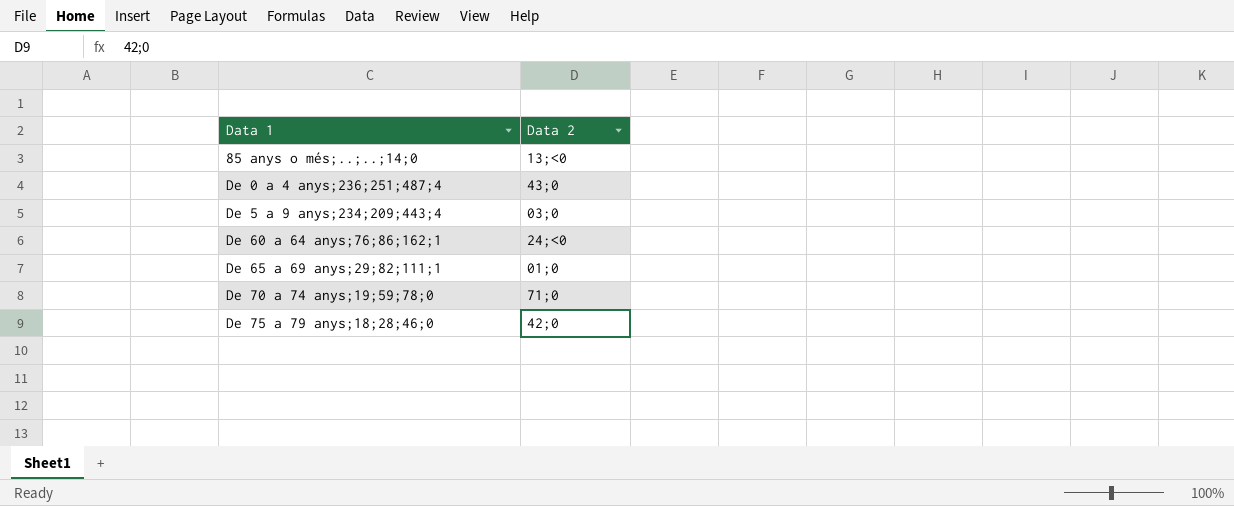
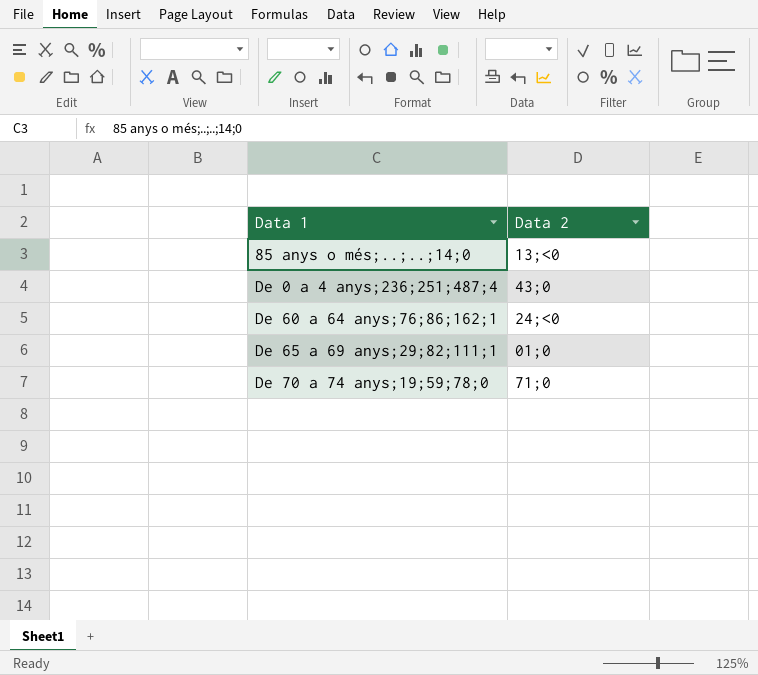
row De 5 a 9 anys;234;209;443;4: 03;0 -> none
row De 75 a 79 anys;18;28;46;0: 42;0 -> none

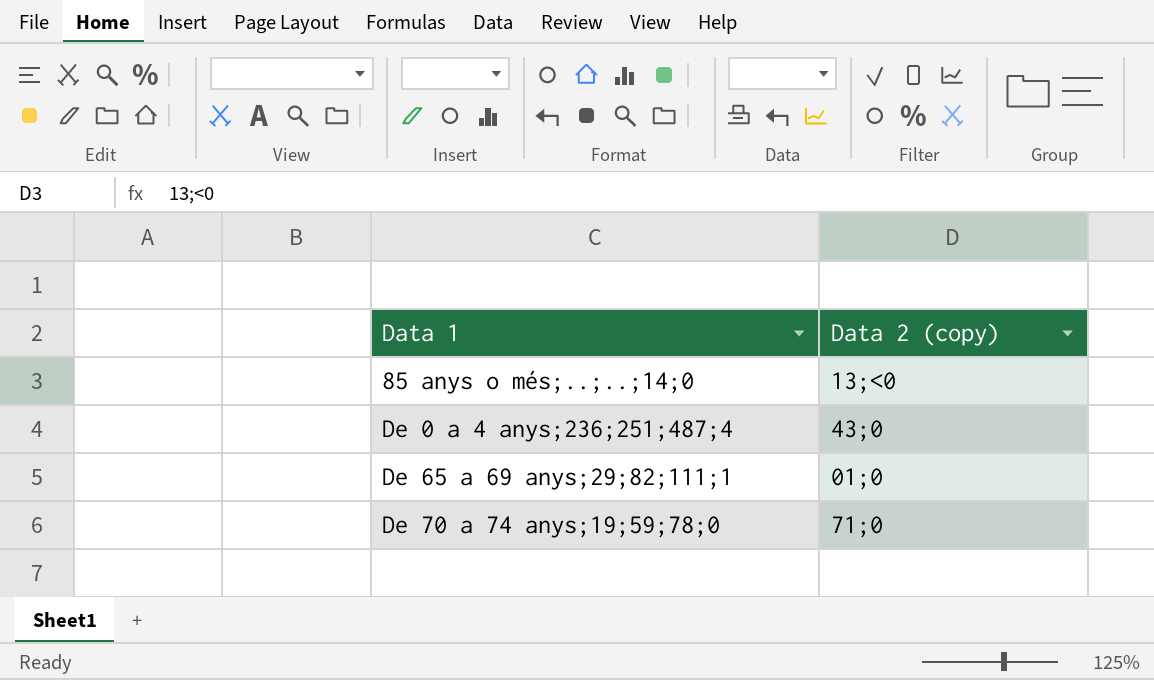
column name: Data 2 -> Data 2 (copy)
row De 60 a 64 anys;76;86;162;1: 24;<0 -> none

